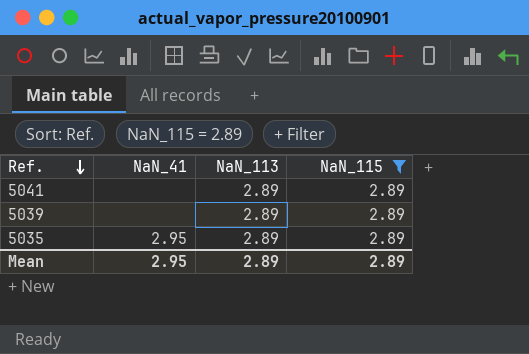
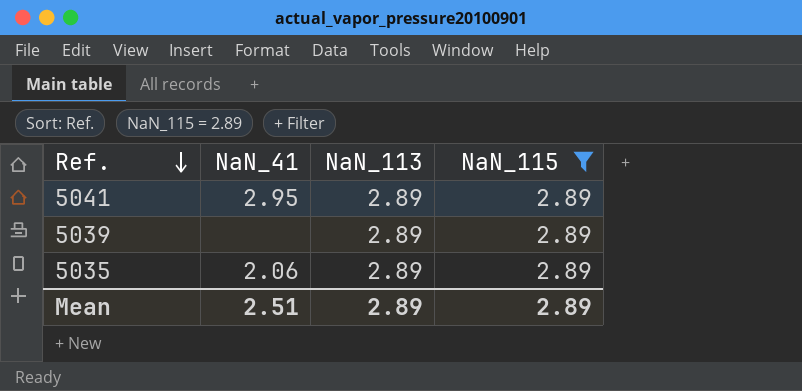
5041 | NaN_41: none -> 2.95
5035 | NaN_41: 2.95 -> 2.06
Mean | NaN_41: 2.95 -> 2.51

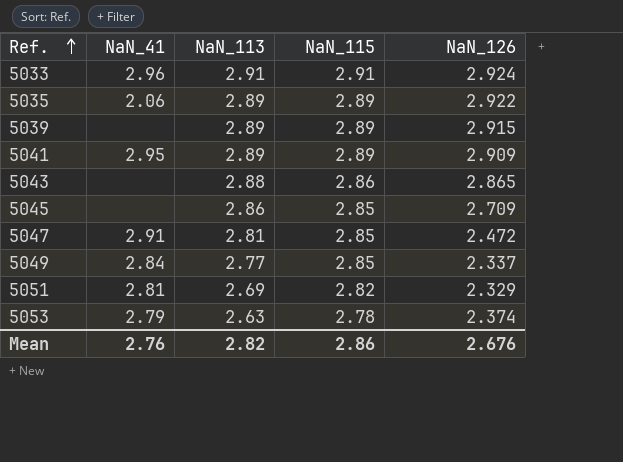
filter: NaN_115 = 2.89 -> none
row order: Ref. descending -> Ref. ascending
column NaN_126 | position: none -> 5
Mean | NaN_41: 2.51 -> 2.76
Mean | NaN_113: 2.89 -> 2.82
Mean | NaN_115: 2.89 -> 2.86

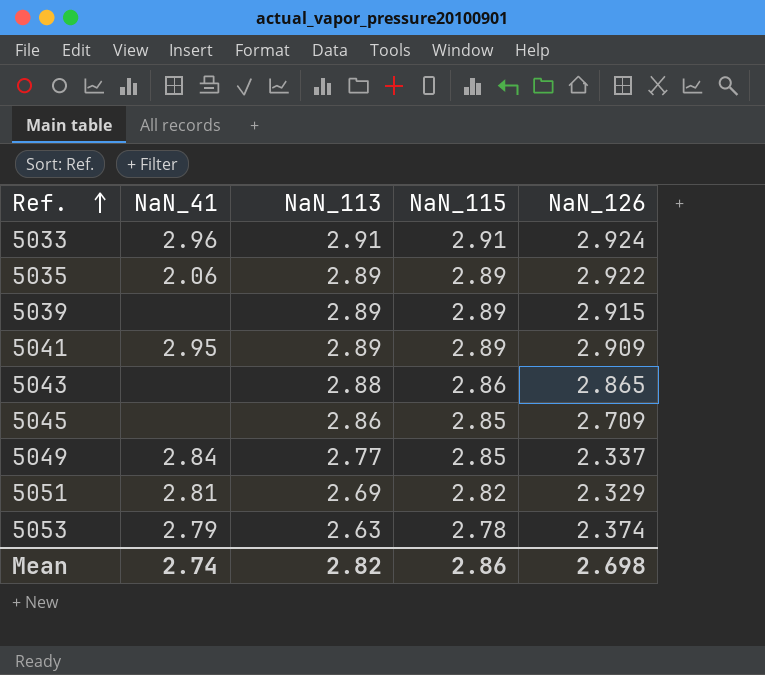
row 5047: 2.91 | 2.81 | 2.85 | 2.472 -> none
Mean | NaN_41: 2.76 -> 2.74
Mean | NaN_126: 2.676 -> 2.698

